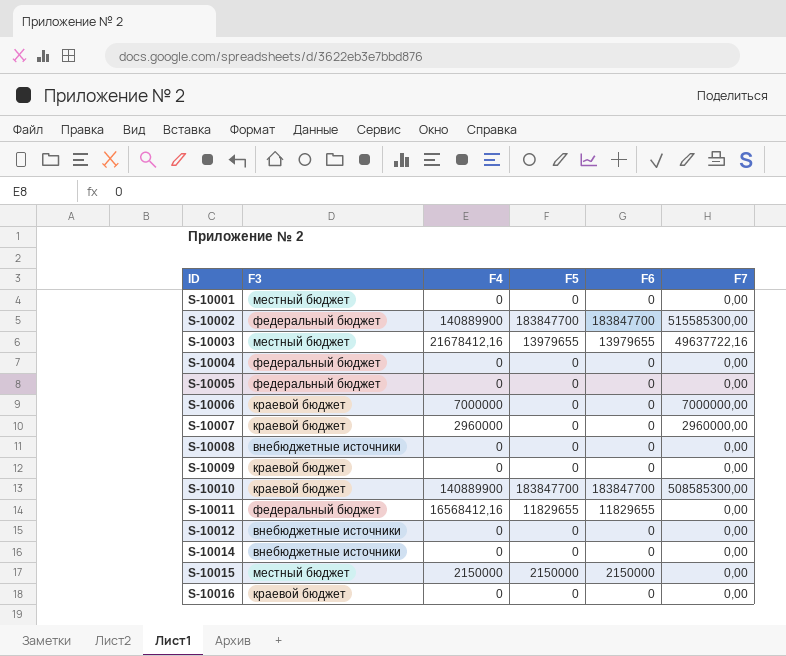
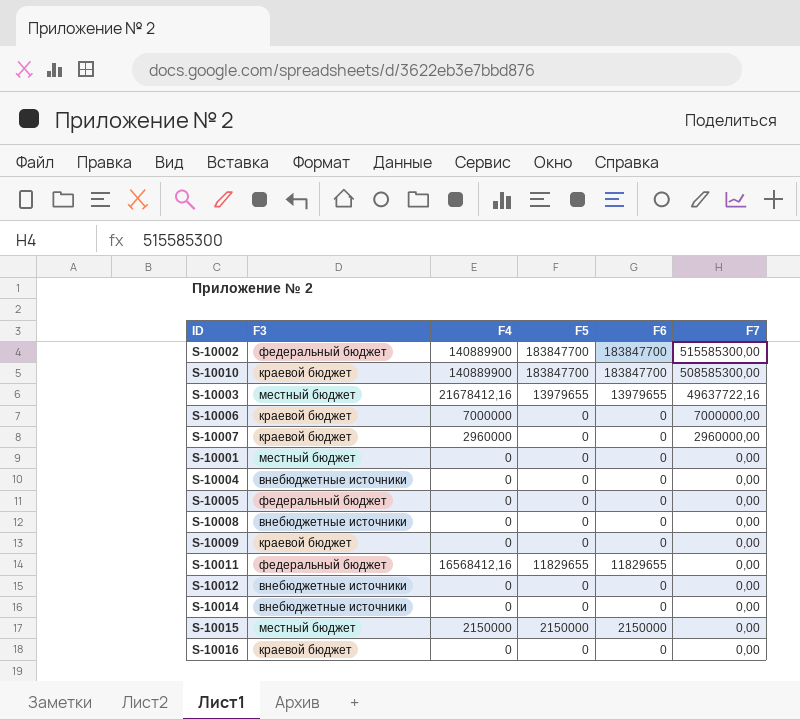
row order: ID ascending -> F7 descending
S-10004 | F3: федеральный бюджет -> внебюджетные источники

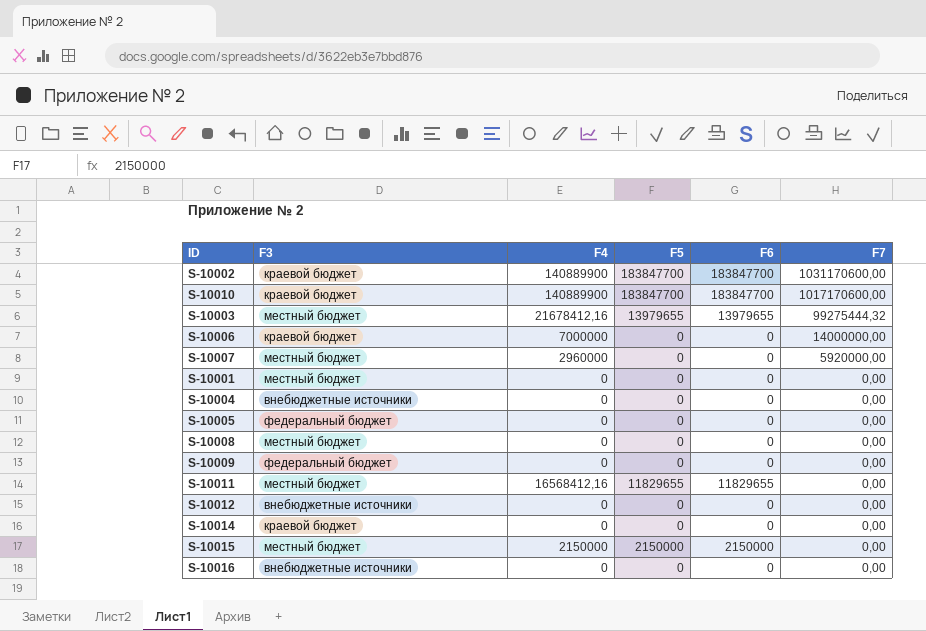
S-10002 | F3: федеральный бюджет -> краевой бюджет
S-10002 | F7: 515585300,00 -> 1031170600,00
S-10010 | F7: 508585300,00 -> 1017170600,00
S-10003 | F7: 49637722,16 -> 99275444,32
S-10006 | F7: 7000000,00 -> 14000000,00
S-10007 | F3: краевой бюджет -> местный бюджет
S-10007 | F7: 2960000,00 -> 5920000,00
S-10008 | F3: внебюджетные источники -> местный бюджет
S-10009 | F3: краевой бюджет -> федеральный бюджет
S-10011 | F3: федеральный бюджет -> местный бюджет
S-10014 | F3: внебюджетные источники -> краевой бюджет
S-10016 | F3: краевой бюджет -> внебюджетные источники

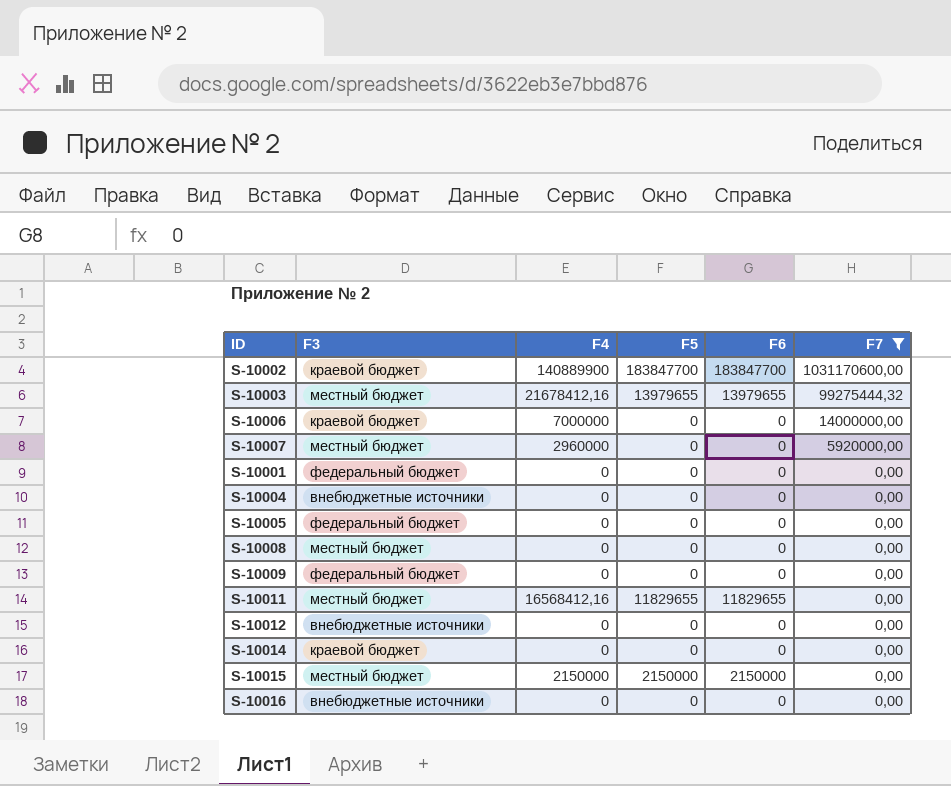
filter: none -> F7 != 1017170600,00
S-10001 | F3: местный бюджет -> федеральный бюджет

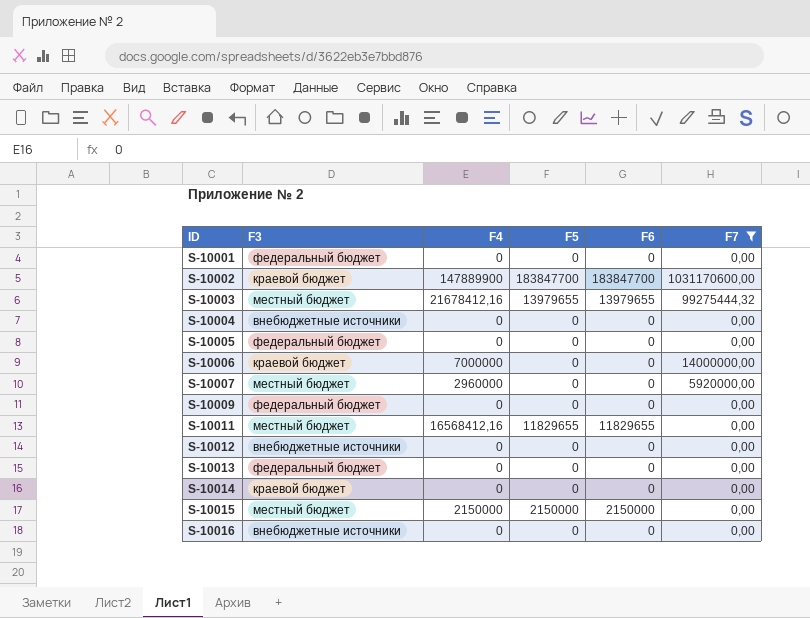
row order: F7 descending -> ID ascending
row S-10008: местный бюджет | 0 | 0 | 0 | 0,00 -> none
S-10002 | F4: 140889900 -> 147889900
row S-10013: none -> федеральный бюджет | 0 | 0 | 0 | 0,00

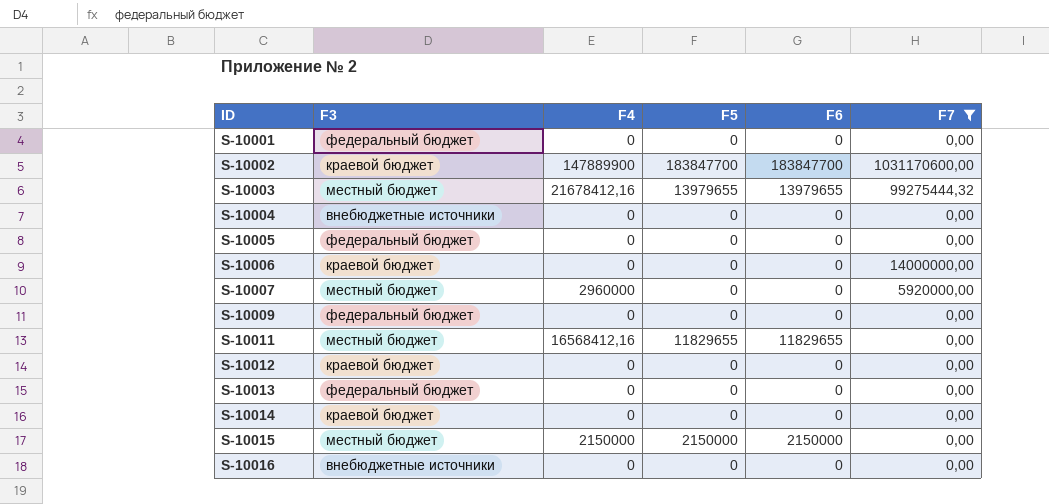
S-10006 | F4: 7000000 -> 0
S-10012 | F3: внебюджетные источники -> краевой бюджет

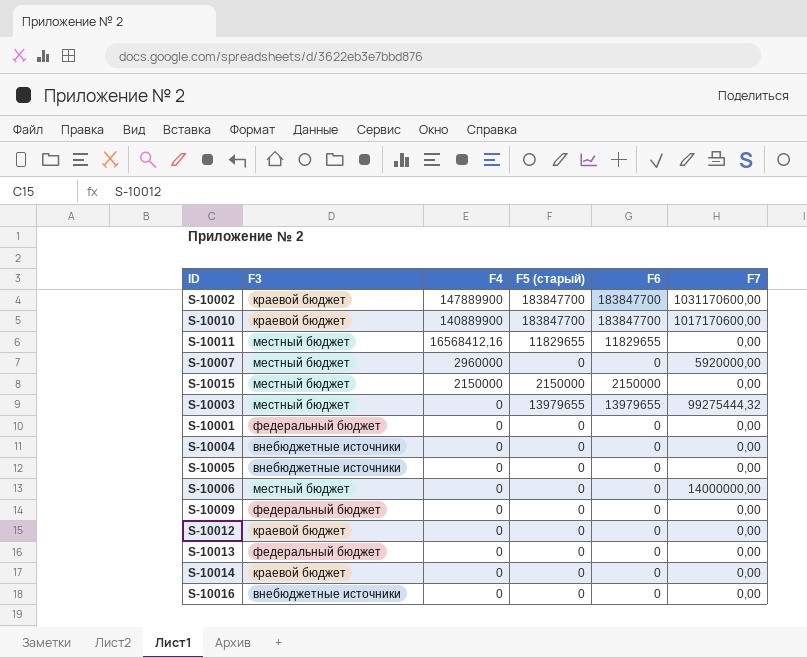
filter: F7 != 1017170600,00 -> none
row order: ID ascending -> F4 descending
column name: F5 -> F5 (старый)
S-10003 | F4: 21678412,16 -> 0
S-10005 | F3: федеральный бюджет -> внебюджетные источники
S-10006 | F3: краевой бюджет -> местный бюджет

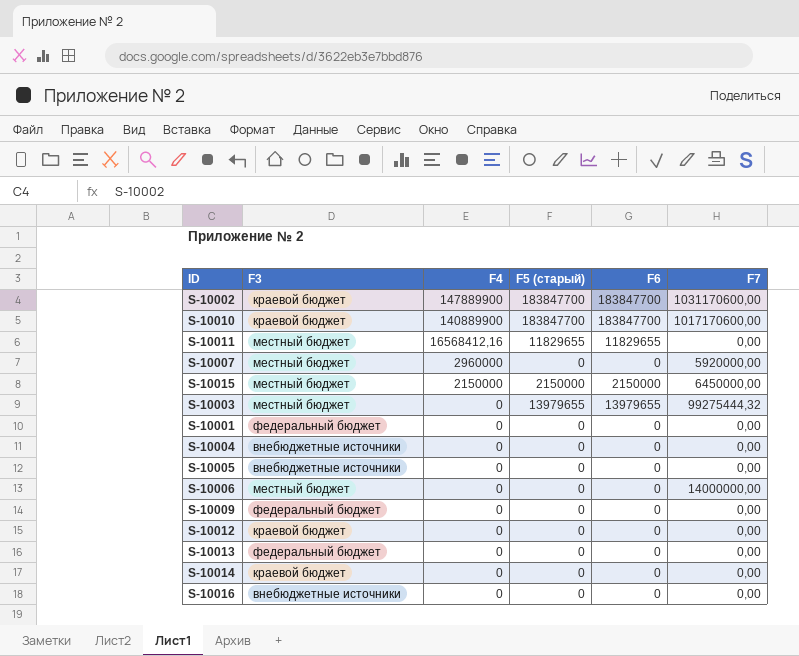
S-10015 | F7: 0,00 -> 6450000,00

